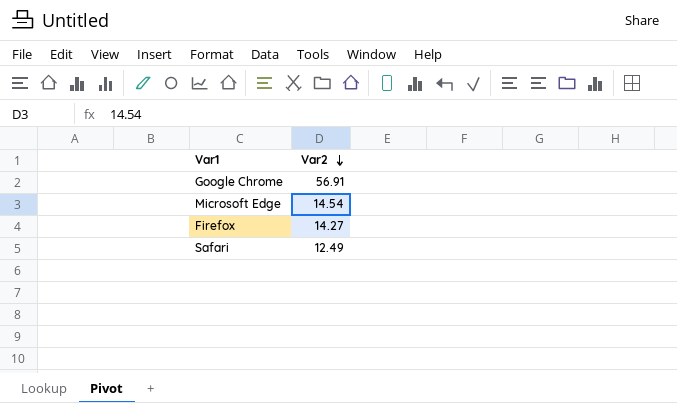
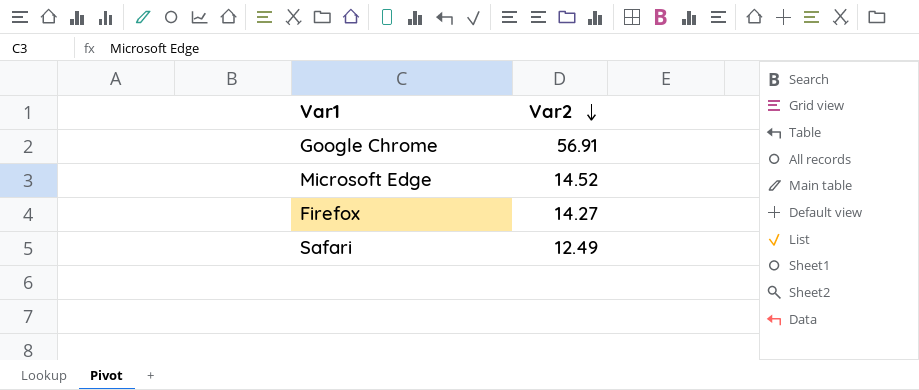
Microsoft Edge | Var2: 14.54 -> 14.52

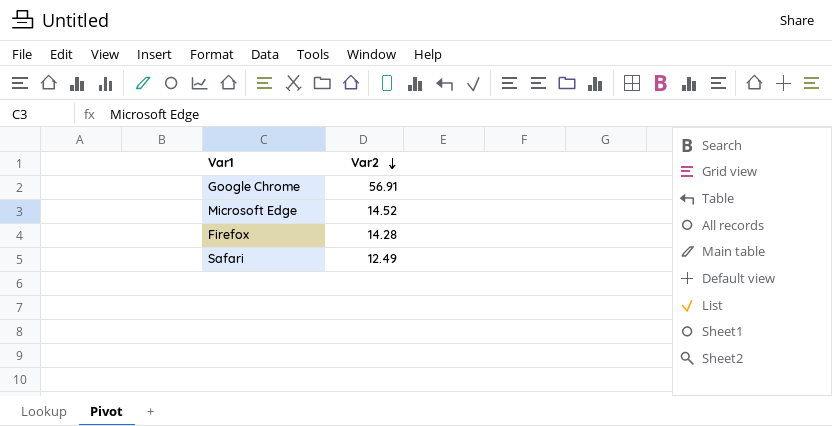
Firefox | Var2: 14.27 -> 14.28

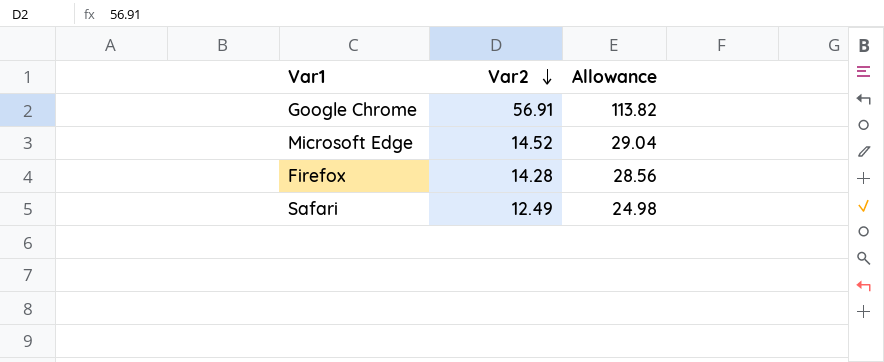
column Allowance | formula: none -> [Var2] * 2

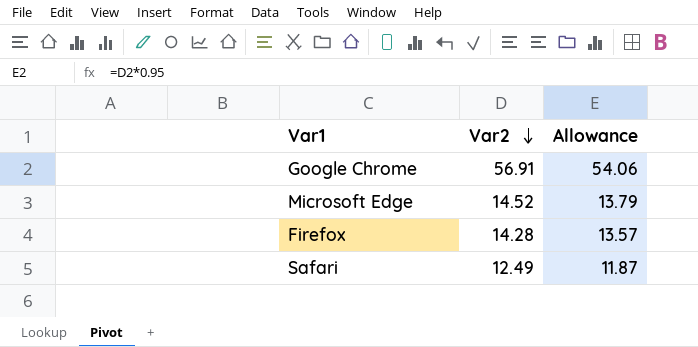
column Allowance | formula: [Var2] * 2 -> [Var2] * 0.95

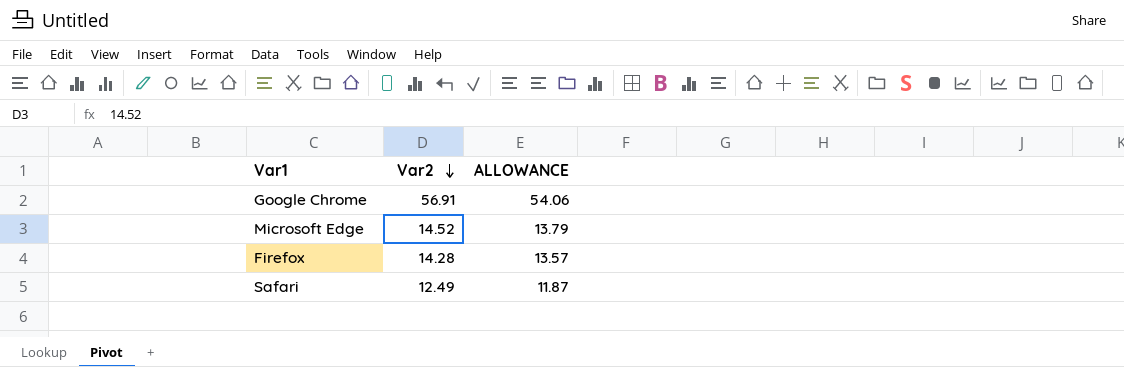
column name: Allowance -> ALLOWANCE

